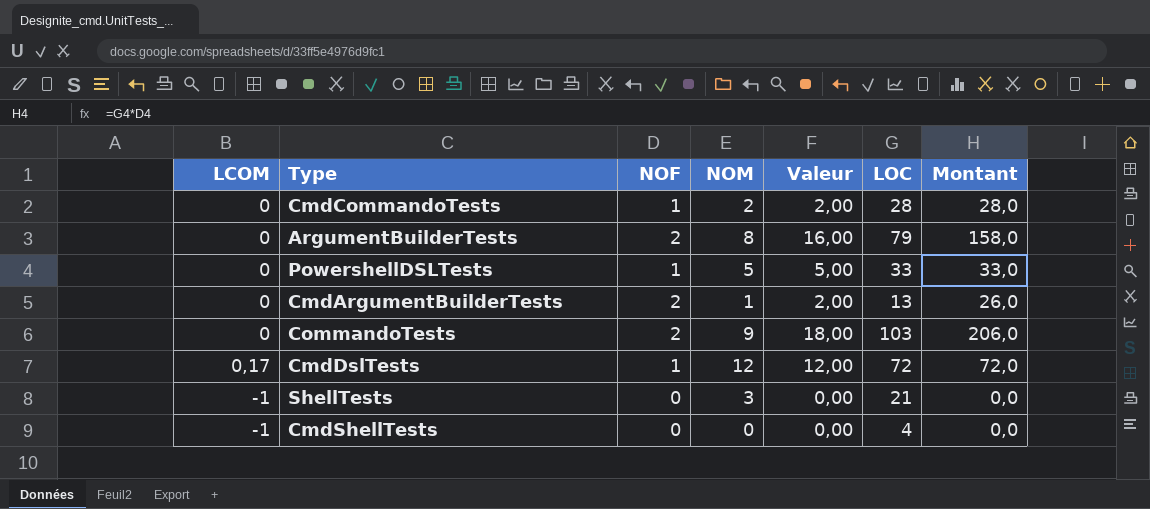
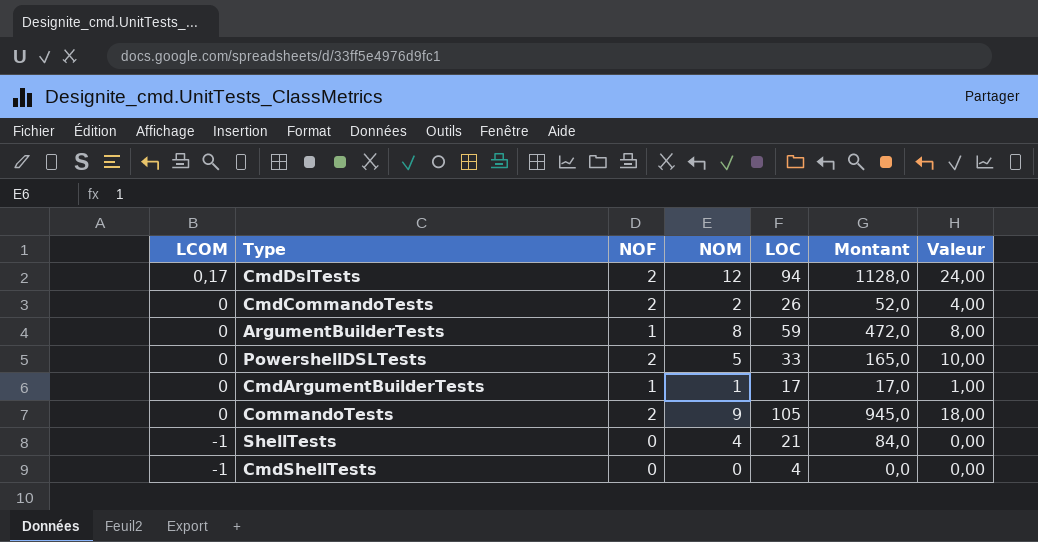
row order: none -> LCOM descending
column Montant | formula: [NOF] * [LOC] -> [NOM] * [LOC]
column Valeur | position: 5 -> 7
CmdDslTests | NOF: 1 -> 2
CmdDslTests | LOC: 72 -> 94
CmdDslTests | Valeur: 12,00 -> 24,00
CmdCommandoTests | NOF: 1 -> 2
CmdCommandoTests | LOC: 28 -> 26
CmdCommandoTests | Valeur: 2,00 -> 4,00
ArgumentBuilderTests | NOF: 2 -> 1
ArgumentBuilderTests | LOC: 79 -> 59
ArgumentBuilderTests | Valeur: 16,00 -> 8,00
PowershellDSLTests | NOF: 1 -> 2
PowershellDSLTests | Valeur: 5,00 -> 10,00
CmdArgumentBuilderTests | NOF: 2 -> 1
CmdArgumentBuilderTests | LOC: 13 -> 17
CmdArgumentBuilderTests | Valeur: 2,00 -> 1,00
CommandoTests | LOC: 103 -> 105
ShellTests | NOM: 3 -> 4

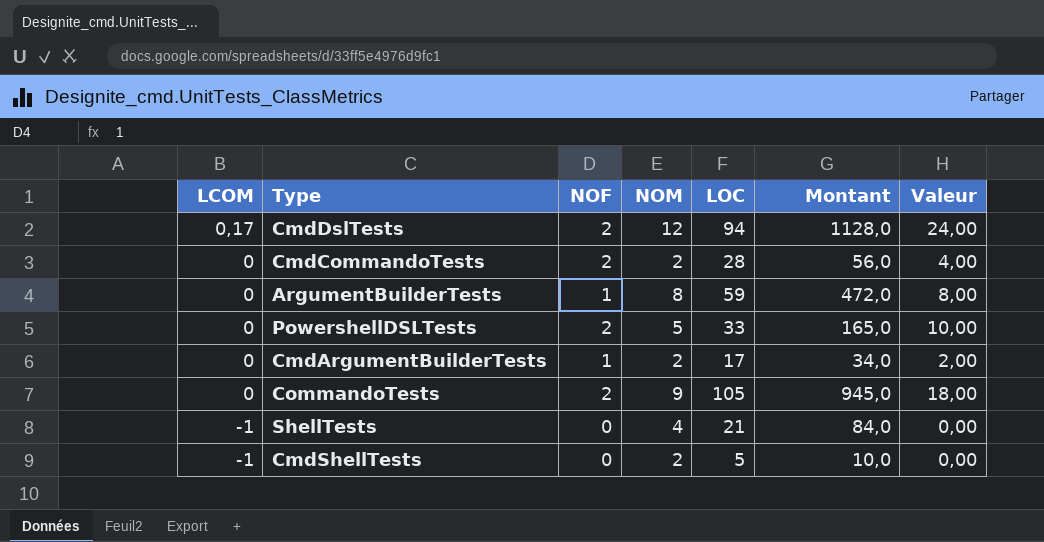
CmdCommandoTests | LOC: 26 -> 28
CmdCommandoTests | Montant: 52,0 -> 56,0
CmdArgumentBuilderTests | NOM: 1 -> 2
CmdArgumentBuilderTests | Montant: 17,0 -> 34,0
CmdArgumentBuilderTests | Valeur: 1,00 -> 2,00
CmdShellTests | NOM: 0 -> 2
CmdShellTests | LOC: 4 -> 5
CmdShellTests | Montant: 0,0 -> 10,0

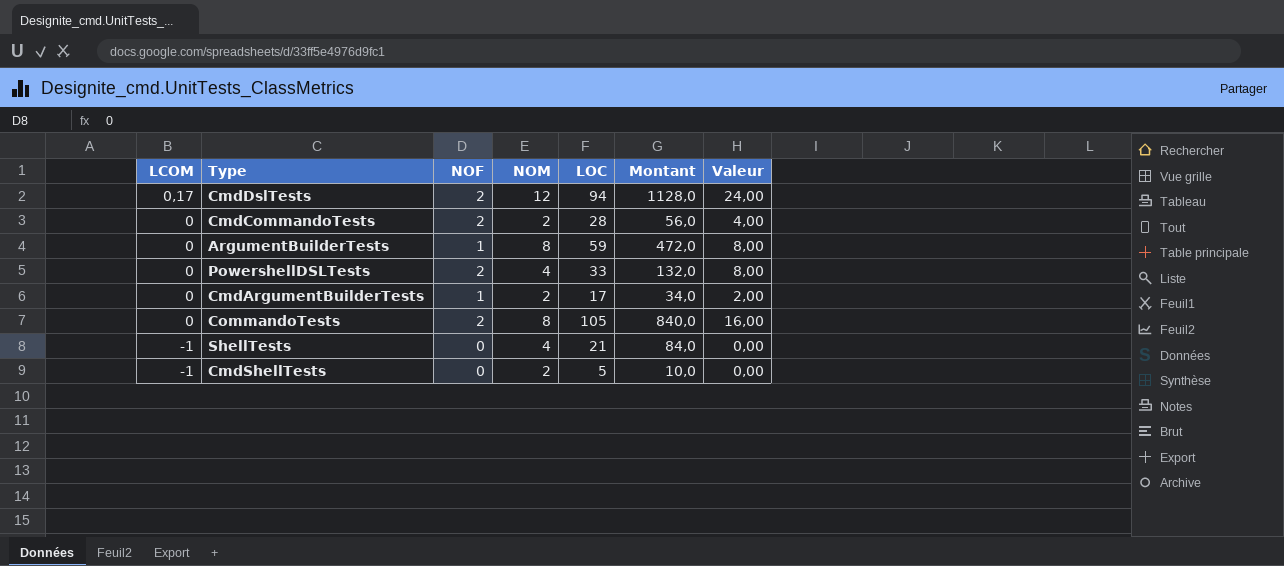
PowershellDSLTests | NOM: 5 -> 4
PowershellDSLTests | Montant: 165,0 -> 132,0
PowershellDSLTests | Valeur: 10,00 -> 8,00
CommandoTests | NOM: 9 -> 8
CommandoTests | Montant: 945,0 -> 840,0
CommandoTests | Valeur: 18,00 -> 16,00

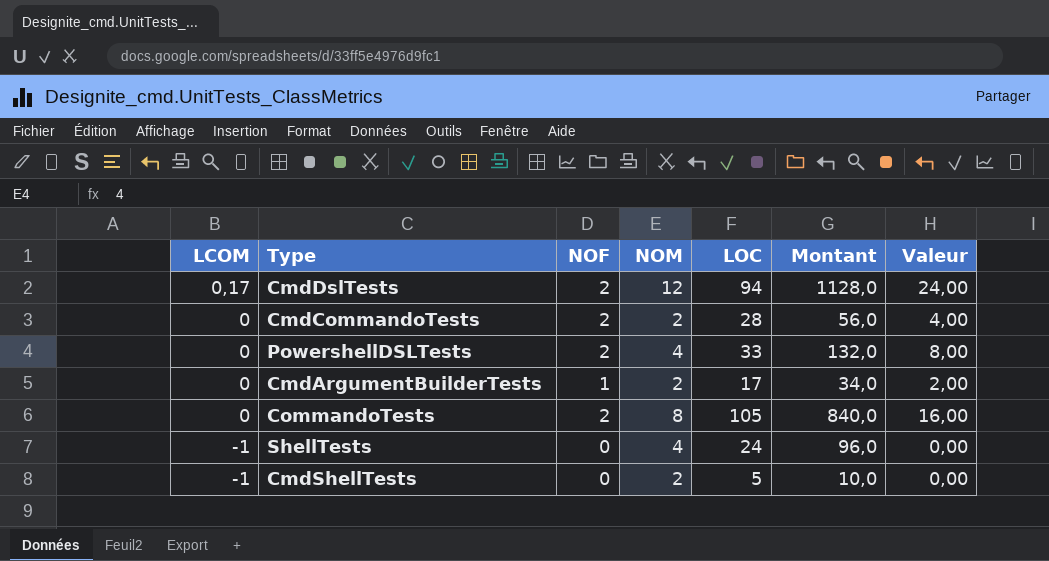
row ArgumentBuilderTests: 0 | 1 | 8 | 59 | 472,0 | 8,00 -> none
ShellTests | LOC: 21 -> 24
ShellTests | Montant: 84,0 -> 96,0

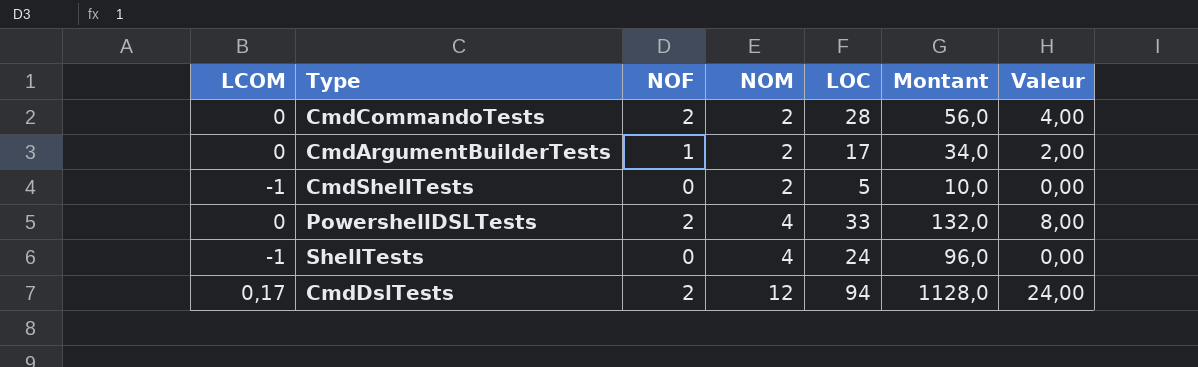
row order: LCOM descending -> NOM ascending
row CommandoTests: 0 | 2 | 8 | 105 | 840,0 | 16,00 -> none

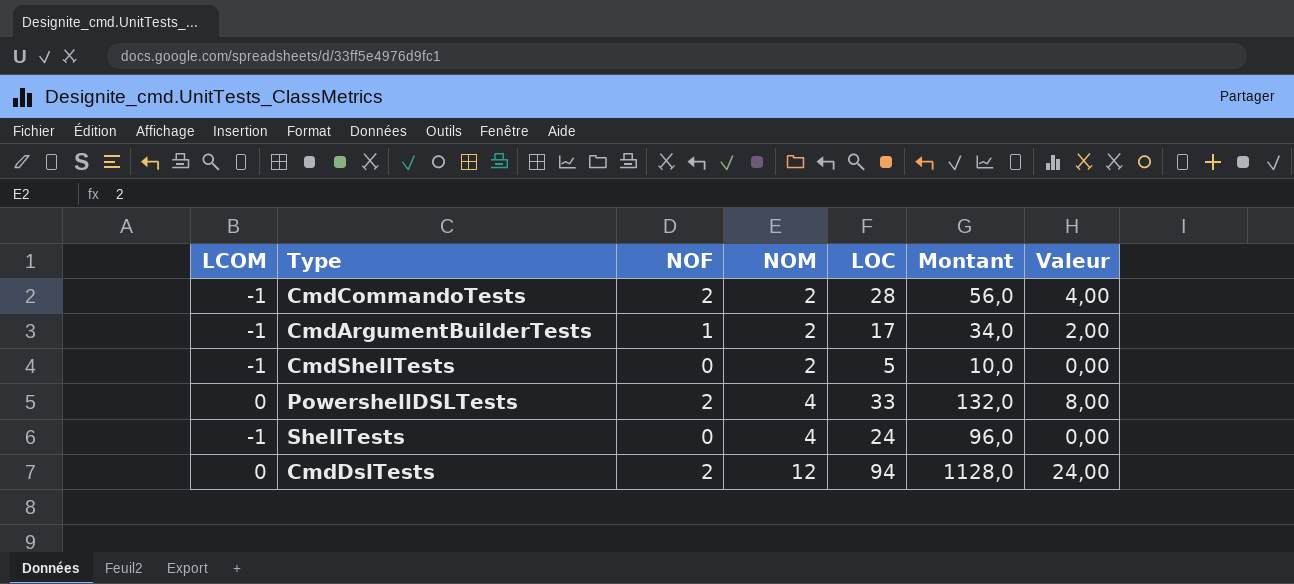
CmdCommandoTests | LCOM: 0 -> -1
CmdArgumentBuilderTests | LCOM: 0 -> -1
CmdDslTests | LCOM: 0,17 -> 0

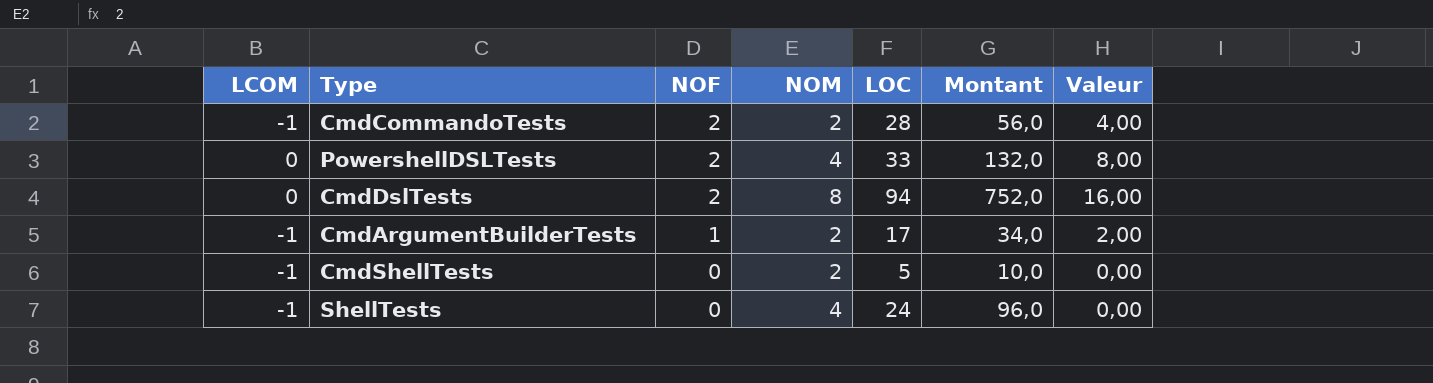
row order: NOM ascending -> NOF descending
CmdDslTests | NOM: 12 -> 8
CmdDslTests | Montant: 1128,0 -> 752,0
CmdDslTests | Valeur: 24,00 -> 16,00

